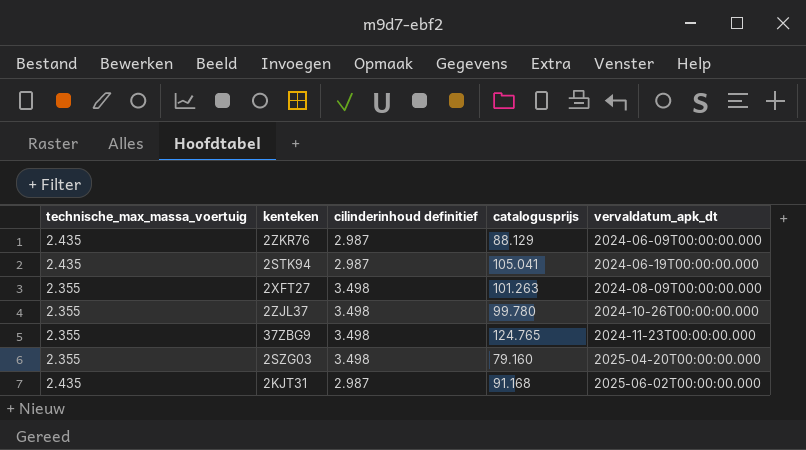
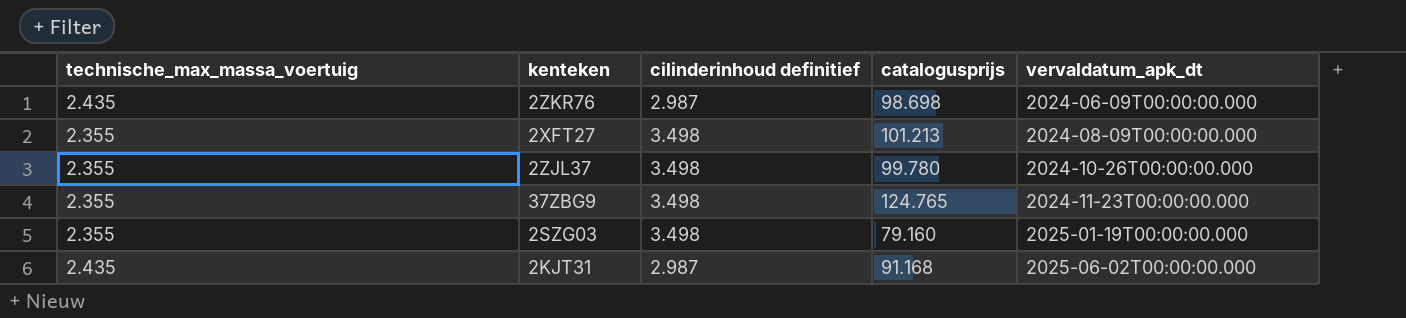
row 2STK94: 2.435 | 2.987 | 105.041 | 2024-06-19T00:00:00.000 -> none
2ZKR76 | catalogusprijs: 88.129 -> 98.698
2XFT27 | catalogusprijs: 101.263 -> 101.213
2SZG03 | vervaldatum_apk_dt: 2025-04-20T00:00:00.000 -> 2025-01-19T00:00:00.000

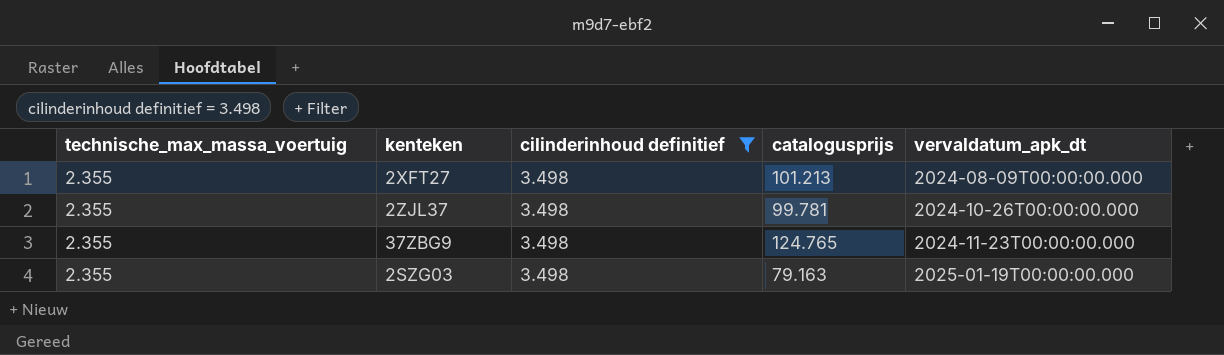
filter: none -> cilinderinhoud definitief = 3.498
2ZJL37 | catalogusprijs: 99.780 -> 99.781
2SZG03 | catalogusprijs: 79.160 -> 79.163

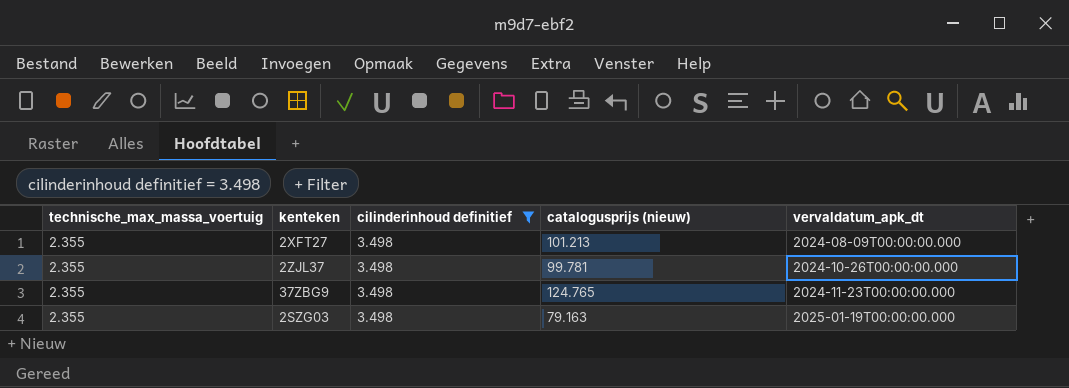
column name: catalogusprijs -> catalogusprijs (nieuw)

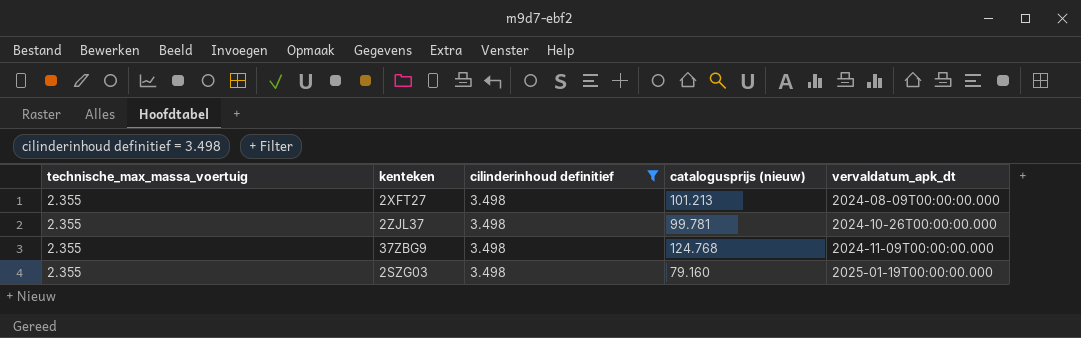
37ZBG9 | catalogusprijs (nieuw): 124.765 -> 124.768
37ZBG9 | vervaldatum_apk_dt: 2024-11-23T00:00:00.000 -> 2024-11-09T00:00:00.000
2SZG03 | catalogusprijs (nieuw): 79.163 -> 79.160

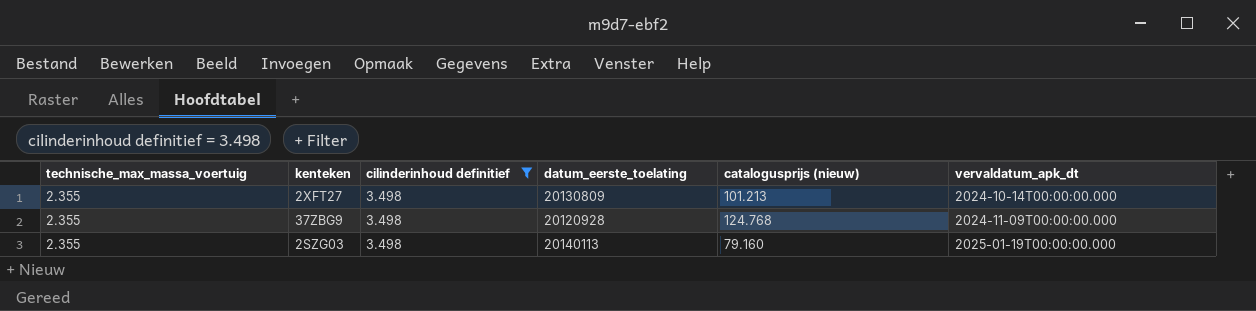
column datum_eerste_toelating | position: none -> 4
row 2ZJL37: 2.355 | 3.498 | 99.781 | 2024-10-26T00:00:00.000 -> none
2XFT27 | vervaldatum_apk_dt: 2024-08-09T00:00:00.000 -> 2024-10-14T00:00:00.000

